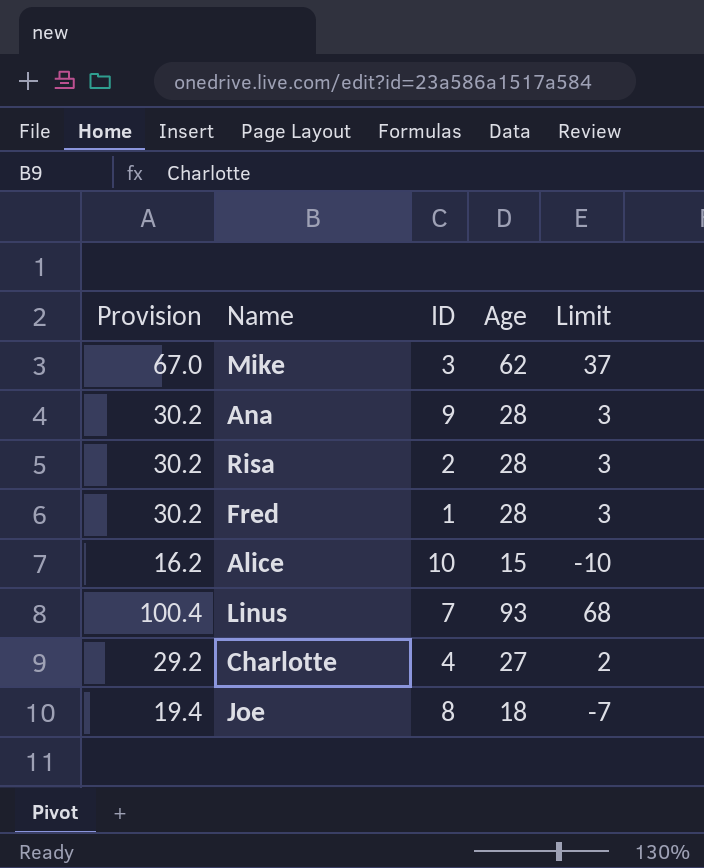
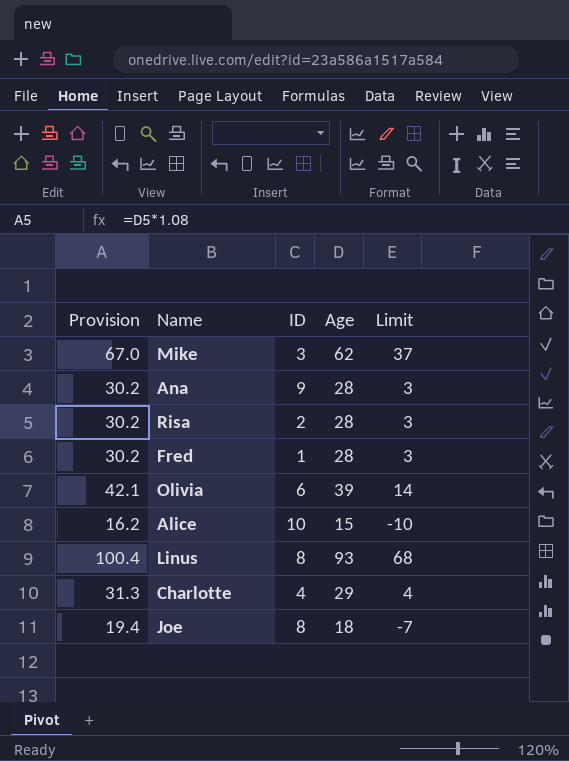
row Olivia: none -> 42.1 | 6 | 39 | 14
Linus | ID: 7 -> 8
Charlotte | Provision: 29.2 -> 31.3
Charlotte | Age: 27 -> 29
Charlotte | Limit: 2 -> 4

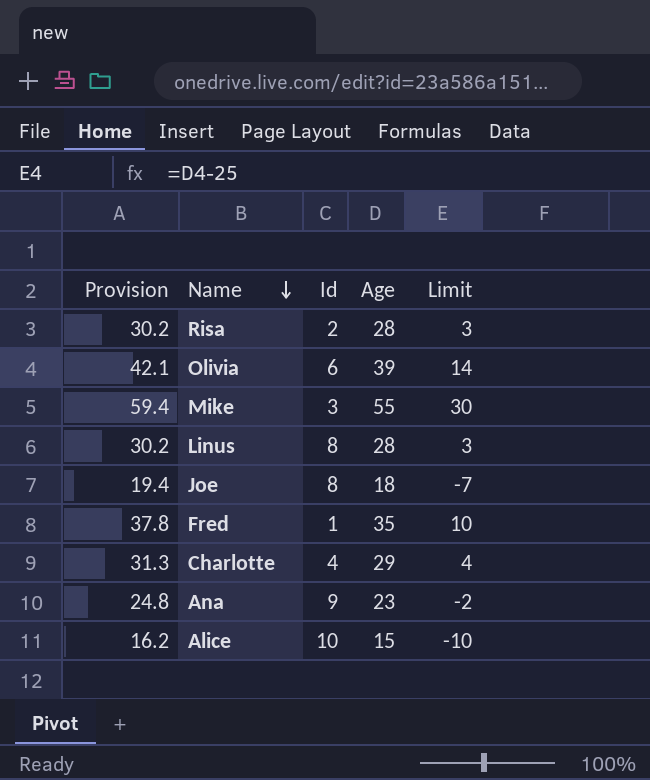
row order: none -> Name descending
column name: ID -> Id
Mike | Provision: 67.0 -> 59.4
Mike | Age: 62 -> 55
Mike | Limit: 37 -> 30
Linus | Provision: 100.4 -> 30.2
Linus | Age: 93 -> 28
Linus | Limit: 68 -> 3
Fred | Provision: 30.2 -> 37.8
Fred | Age: 28 -> 35
Fred | Limit: 3 -> 10
Ana | Provision: 30.2 -> 24.8
Ana | Age: 28 -> 23
Ana | Limit: 3 -> -2

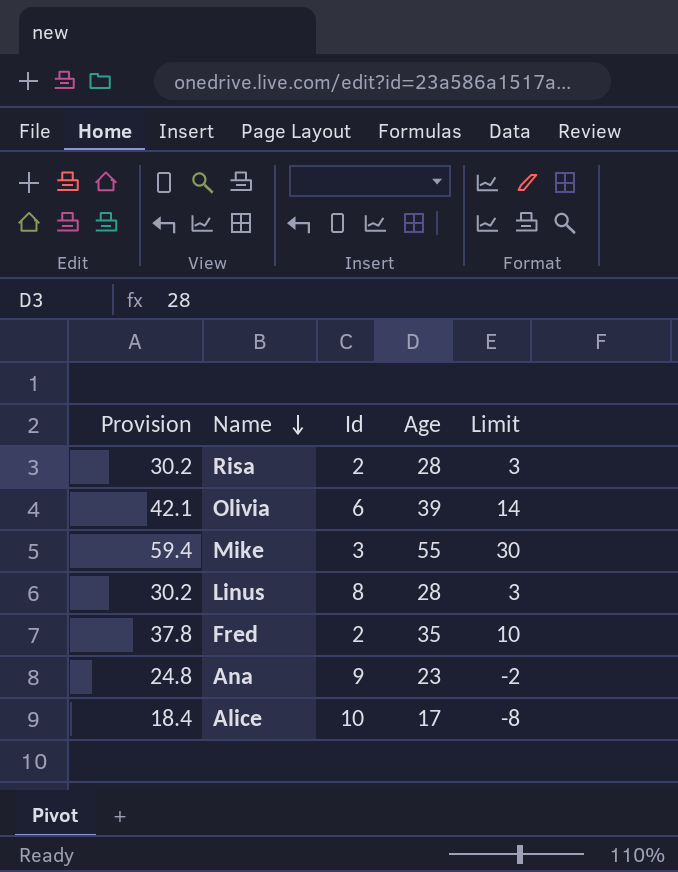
row Joe: 19.4 | 8 | 18 | -7 -> none
row Charlotte: 31.3 | 4 | 29 | 4 -> none
Fred | Id: 1 -> 2
Alice | Provision: 16.2 -> 18.4
Alice | Age: 15 -> 17
Alice | Limit: -10 -> -8

